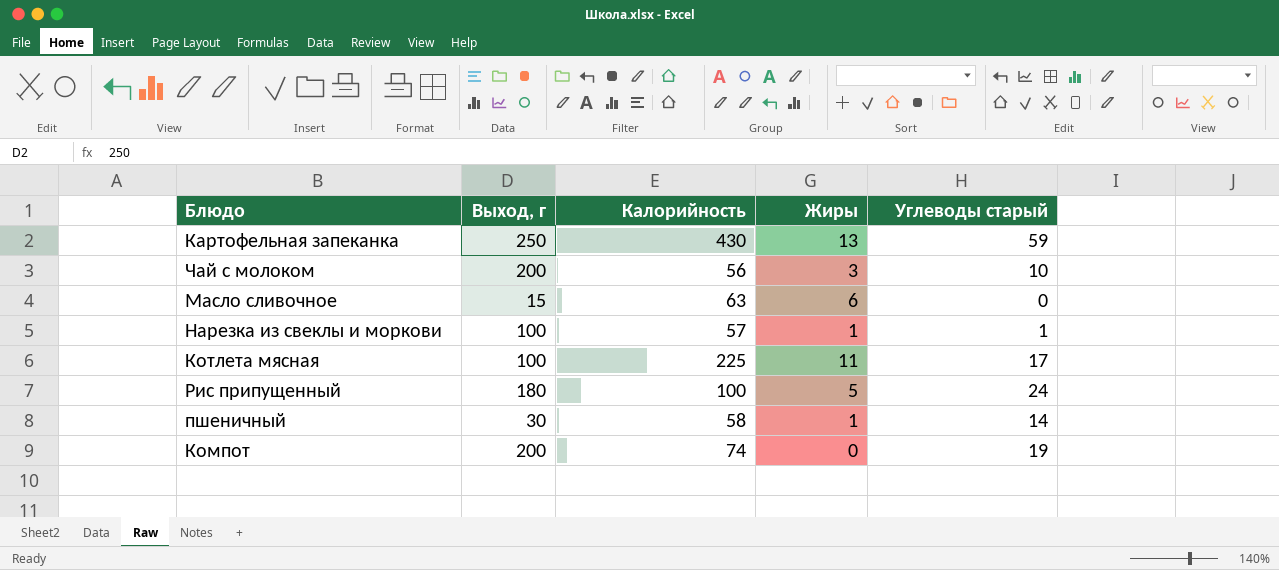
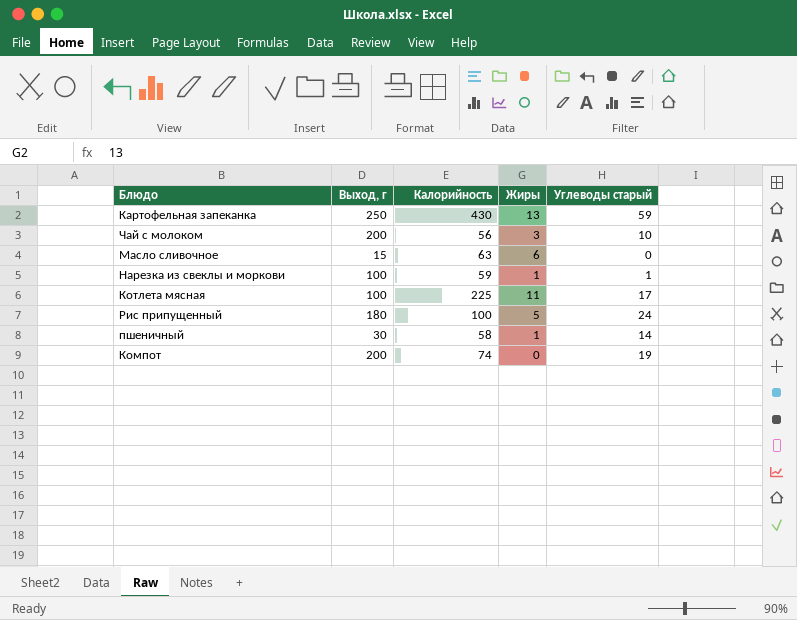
Нарезка из свеклы и моркови | Калорийность: 57 -> 59

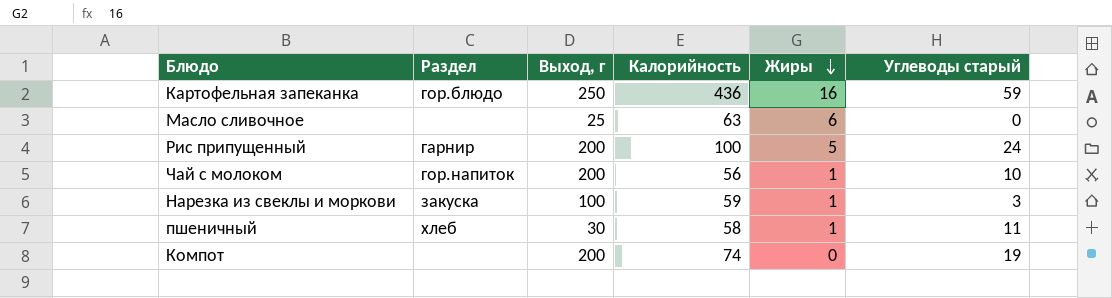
row order: none -> Жиры descending
column Раздел | position: none -> 2
row Котлета мясная: 100 | 225 | 11 | 17 -> none
Картофельная запеканка | Калорийность: 430 -> 436
Картофельная запеканка | Жиры: 13 -> 16
Масло сливочное | Выход, г: 15 -> 25
Рис припущенный | Выход, г: 180 -> 200
Чай с молоком | Жиры: 3 -> 1
Нарезка из свеклы и моркови | Углеводы старый: 1 -> 3
пшеничный | Углеводы старый: 14 -> 11

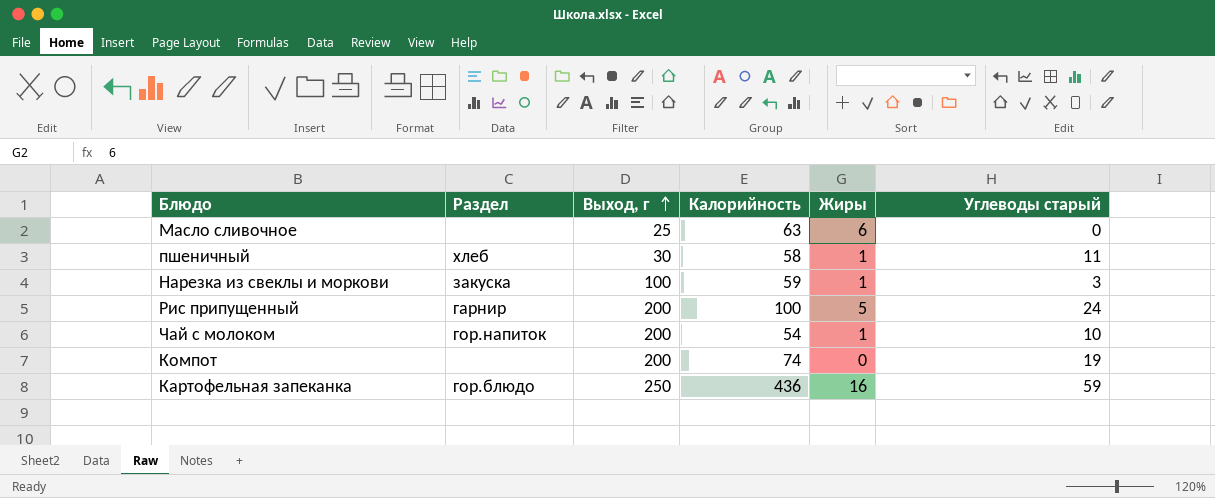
row order: Жиры descending -> Выход, г ascending
Чай с молоком | Калорийность: 56 -> 54

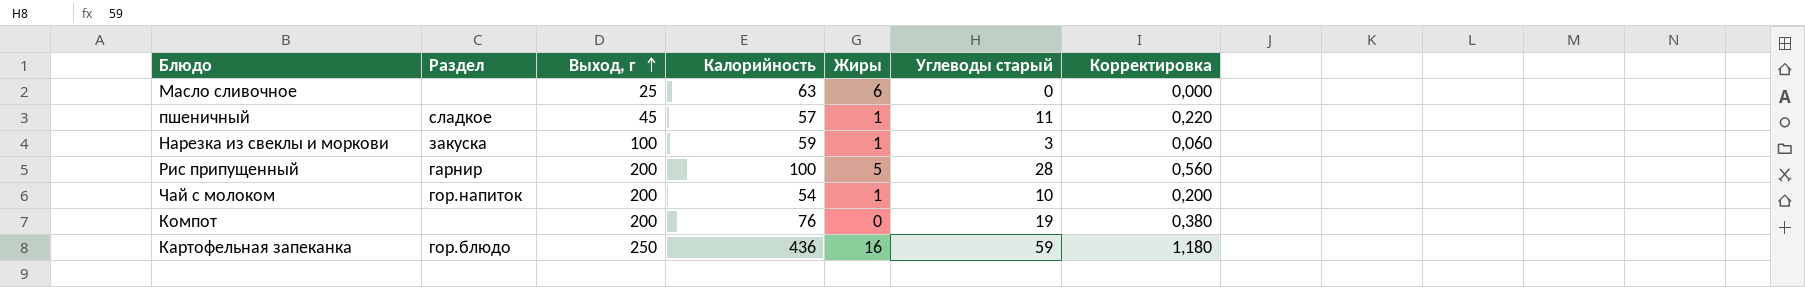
column Корректировка | formula: none -> [Углеводы старый] * 0,02
пшеничный | Раздел: хлеб -> сладкое
пшеничный | Выход, г: 30 -> 45
пшеничный | Калорийность: 58 -> 57
Рис припущенный | Углеводы старый: 24 -> 28
Компот | Калорийность: 74 -> 76

